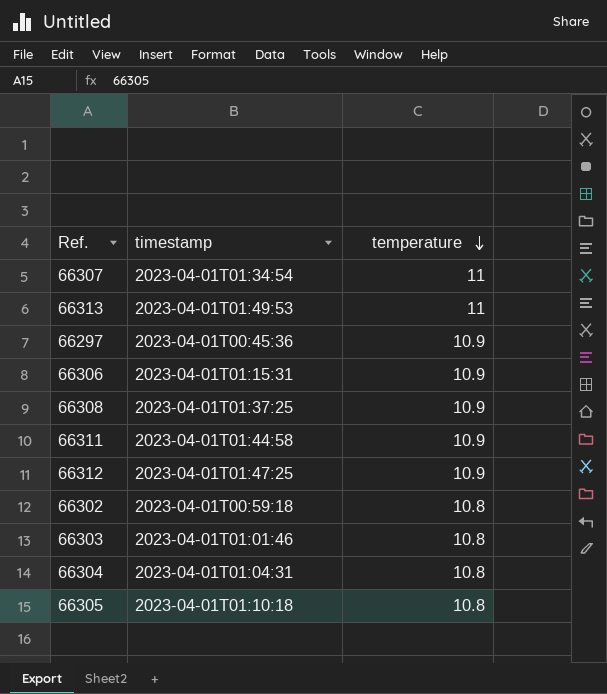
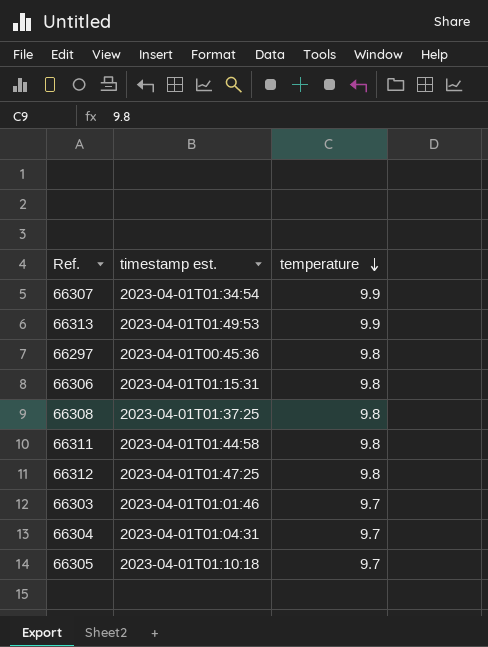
column name: timestamp -> timestamp est.
row 66302: 2023-04-01T00:59:18 | 10.8 -> none
66307 | temperature: 11 -> 9.9
66313 | temperature: 11 -> 9.9
66297 | temperature: 10.9 -> 9.8
66306 | temperature: 10.9 -> 9.8
66308 | temperature: 10.9 -> 9.8
66311 | temperature: 10.9 -> 9.8
66312 | temperature: 10.9 -> 9.8
66303 | temperature: 10.8 -> 9.7
66304 | temperature: 10.8 -> 9.7
66305 | temperature: 10.8 -> 9.7

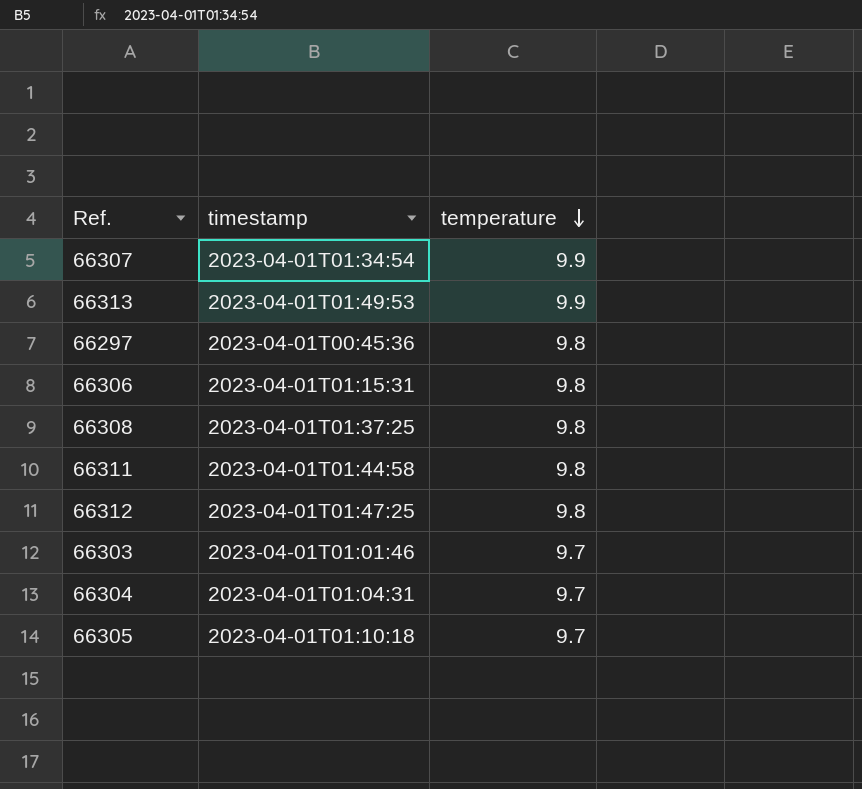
column name: timestamp est. -> timestamp

